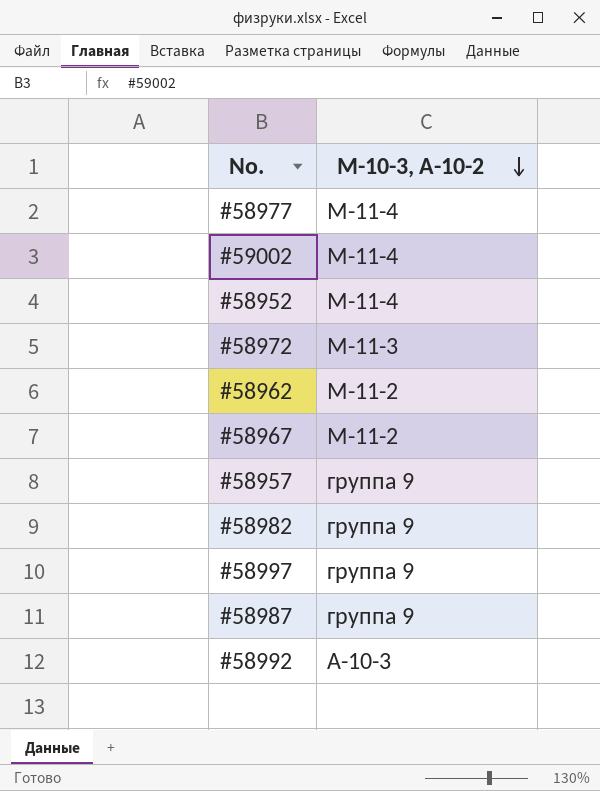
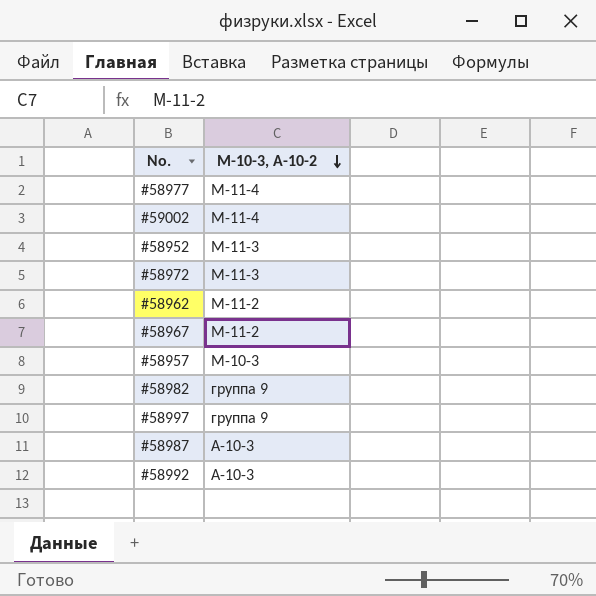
#58952 | М-10-3, А-10-2: М-11-4 -> М-11-3
#58957 | М-10-3, А-10-2: группа 9 -> М-10-3
#58987 | М-10-3, А-10-2: группа 9 -> А-10-3

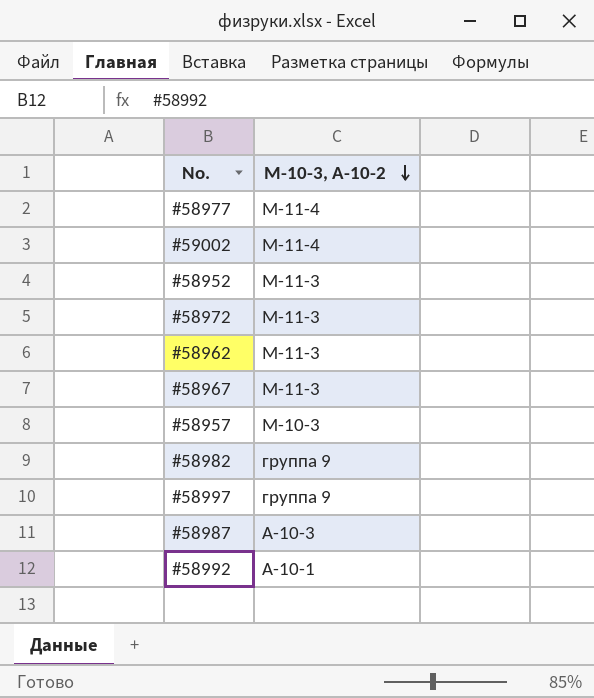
#58962 | М-10-3, А-10-2: М-11-2 -> М-11-3
#58967 | М-10-3, А-10-2: М-11-2 -> М-11-3
#58992 | М-10-3, А-10-2: А-10-3 -> А-10-1

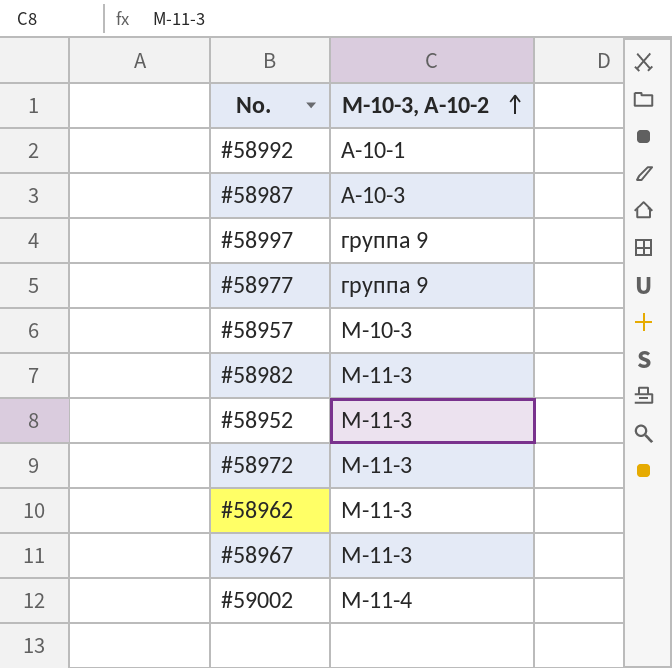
row order: М-10-3, А-10-2 descending -> М-10-3, А-10-2 ascending
#58977 | М-10-3, А-10-2: М-11-4 -> группа 9
#58982 | М-10-3, А-10-2: группа 9 -> М-11-3

